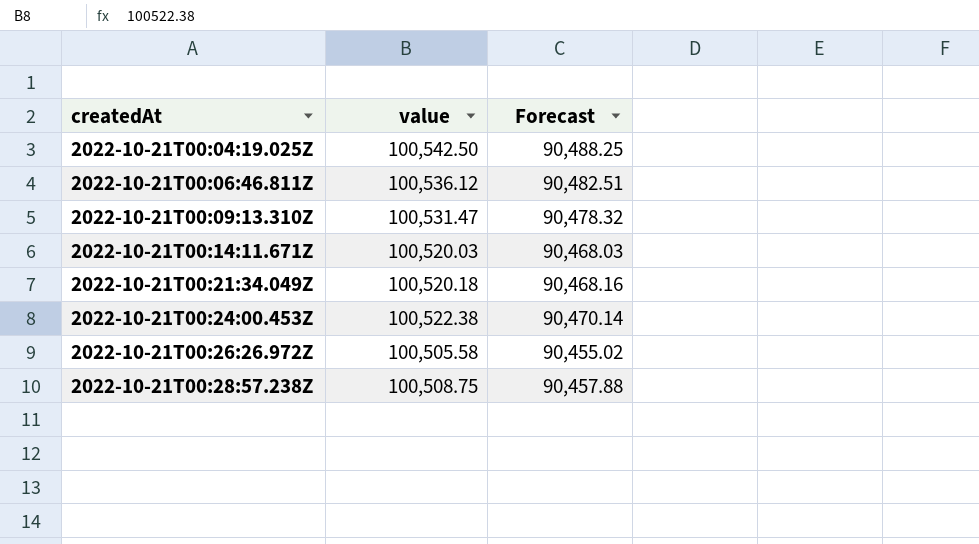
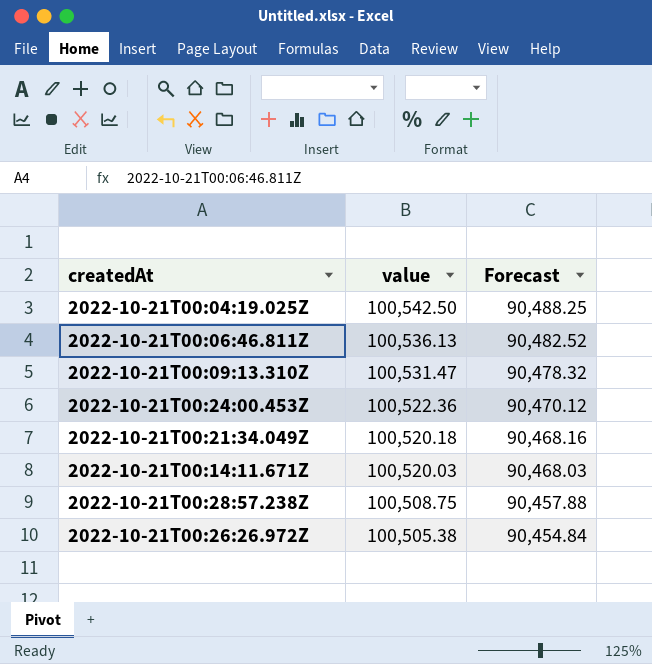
row order: createdAt ascending -> value descending
2022-10-21T00:06:46.811Z | value: 100,536.12 -> 100,536.13
2022-10-21T00:06:46.811Z | Forecast: 90,482.51 -> 90,482.52
2022-10-21T00:24:00.453Z | value: 100,522.38 -> 100,522.36
2022-10-21T00:24:00.453Z | Forecast: 90,470.14 -> 90,470.12
2022-10-21T00:26:26.972Z | value: 100,505.58 -> 100,505.38
2022-10-21T00:26:26.972Z | Forecast: 90,455.02 -> 90,454.84

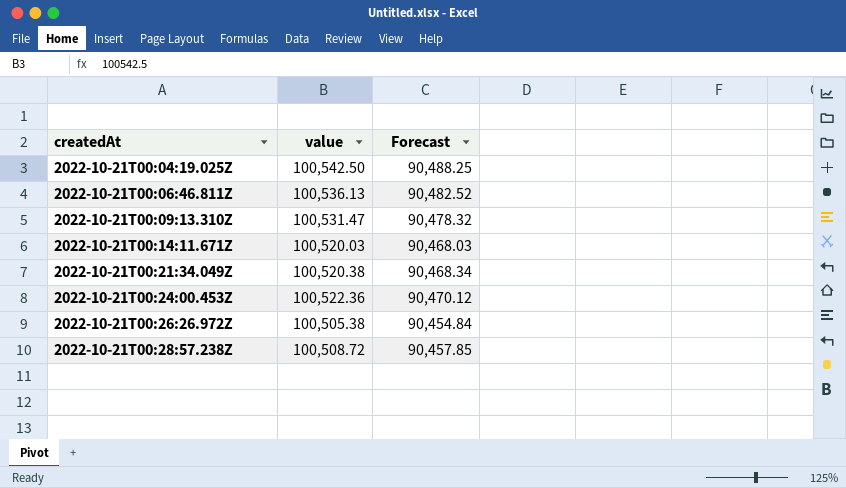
row order: value descending -> createdAt ascending
2022-10-21T00:21:34.049Z | value: 100,520.18 -> 100,520.38
2022-10-21T00:21:34.049Z | Forecast: 90,468.16 -> 90,468.34
2022-10-21T00:28:57.238Z | value: 100,508.75 -> 100,508.72
2022-10-21T00:28:57.238Z | Forecast: 90,457.88 -> 90,457.85

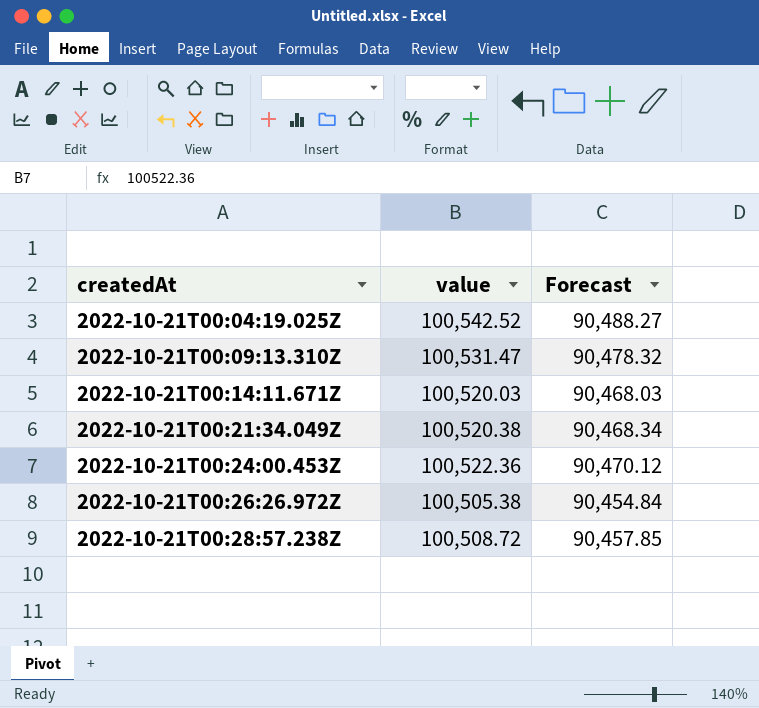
row 2022-10-21T00:06:46.811Z: 100,536.13 | 90,482.52 -> none
2022-10-21T00:04:19.025Z | value: 100,542.50 -> 100,542.52
2022-10-21T00:04:19.025Z | Forecast: 90,488.25 -> 90,488.27

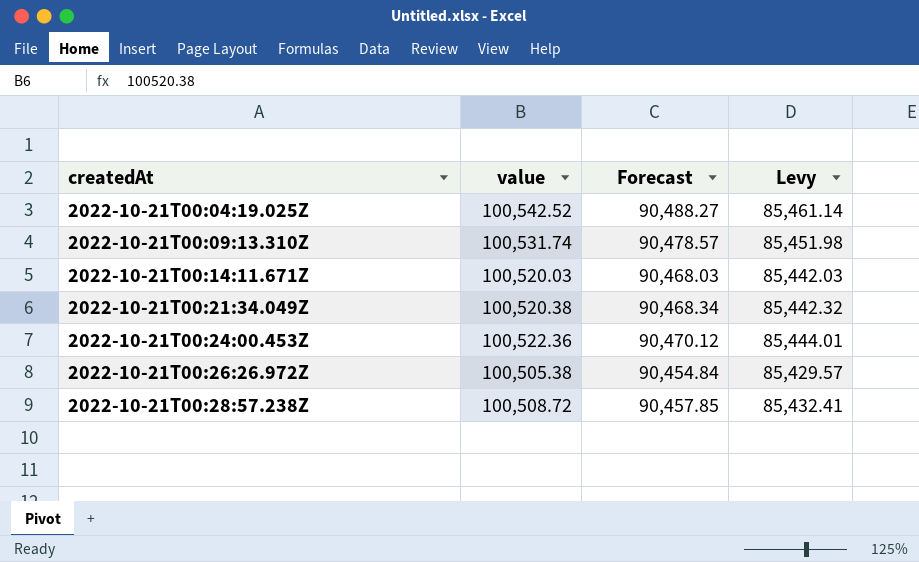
column Levy | formula: none -> [value] * 0.85
2022-10-21T00:09:13.310Z | value: 100,531.47 -> 100,531.74
2022-10-21T00:09:13.310Z | Forecast: 90,478.32 -> 90,478.57

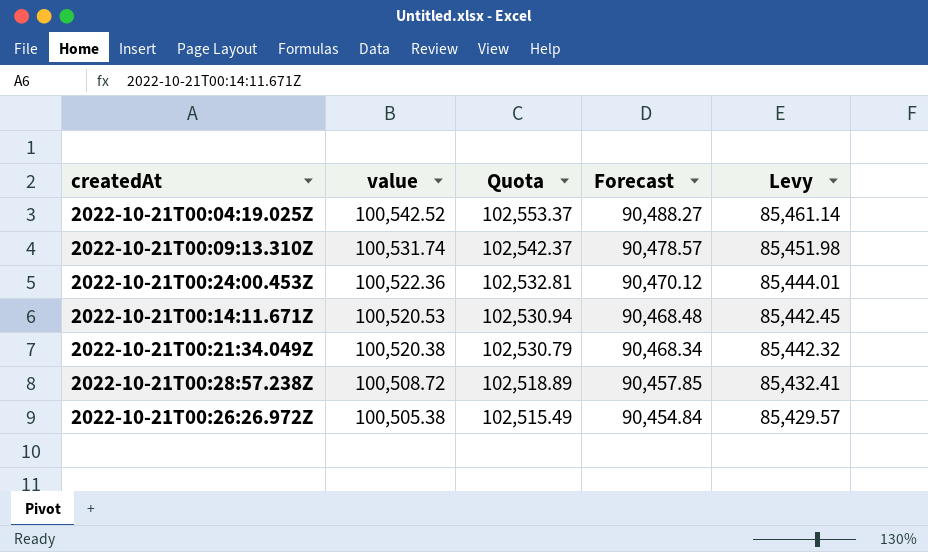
row order: createdAt ascending -> value descending
column Quota | formula: none -> [value] * 1.02
2022-10-21T00:14:11.671Z | value: 100,520.03 -> 100,520.53
2022-10-21T00:14:11.671Z | Forecast: 90,468.03 -> 90,468.48
2022-10-21T00:14:11.671Z | Levy: 85,442.03 -> 85,442.45

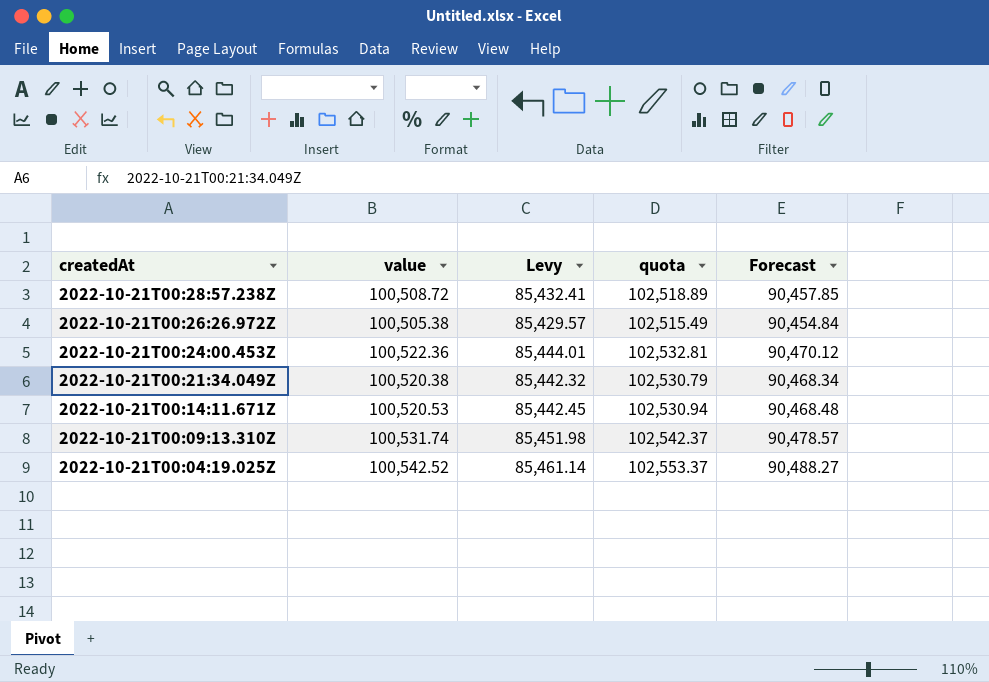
row order: value descending -> createdAt descending
column Levy | position: 5 -> 3
column name: Quota -> quota

